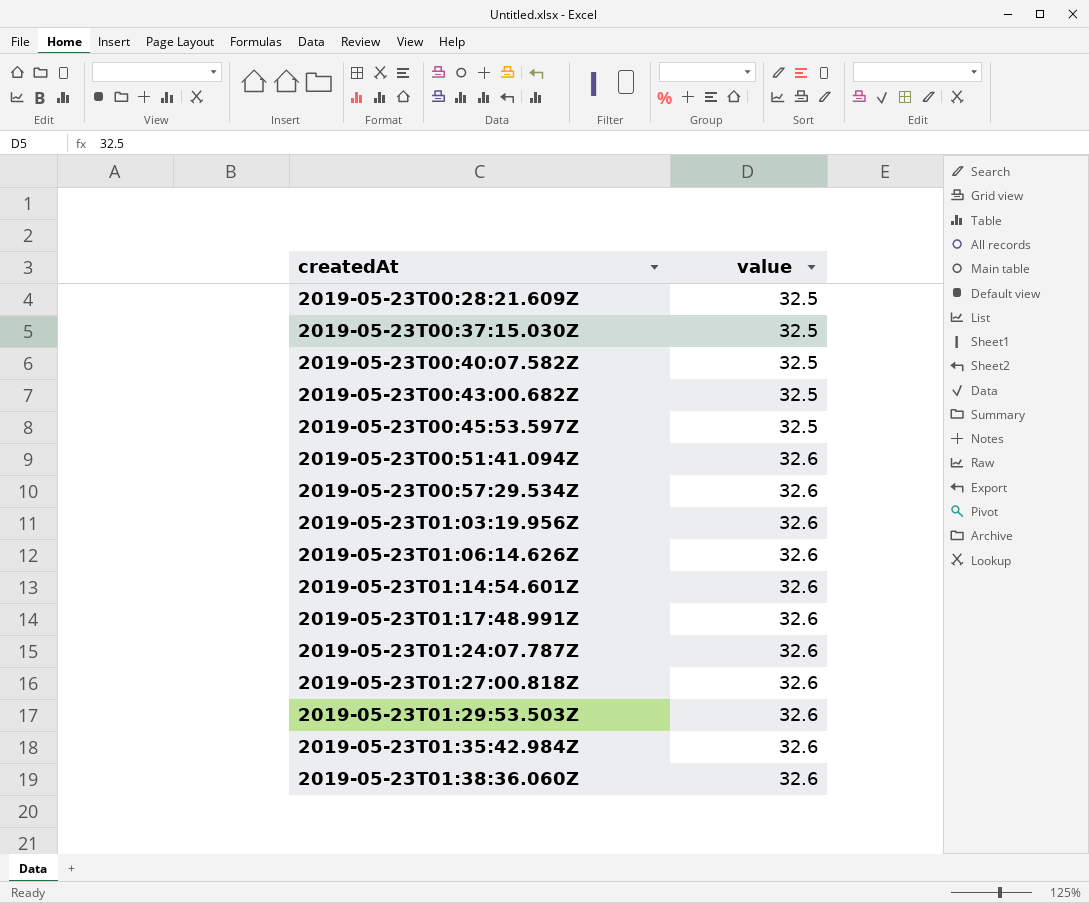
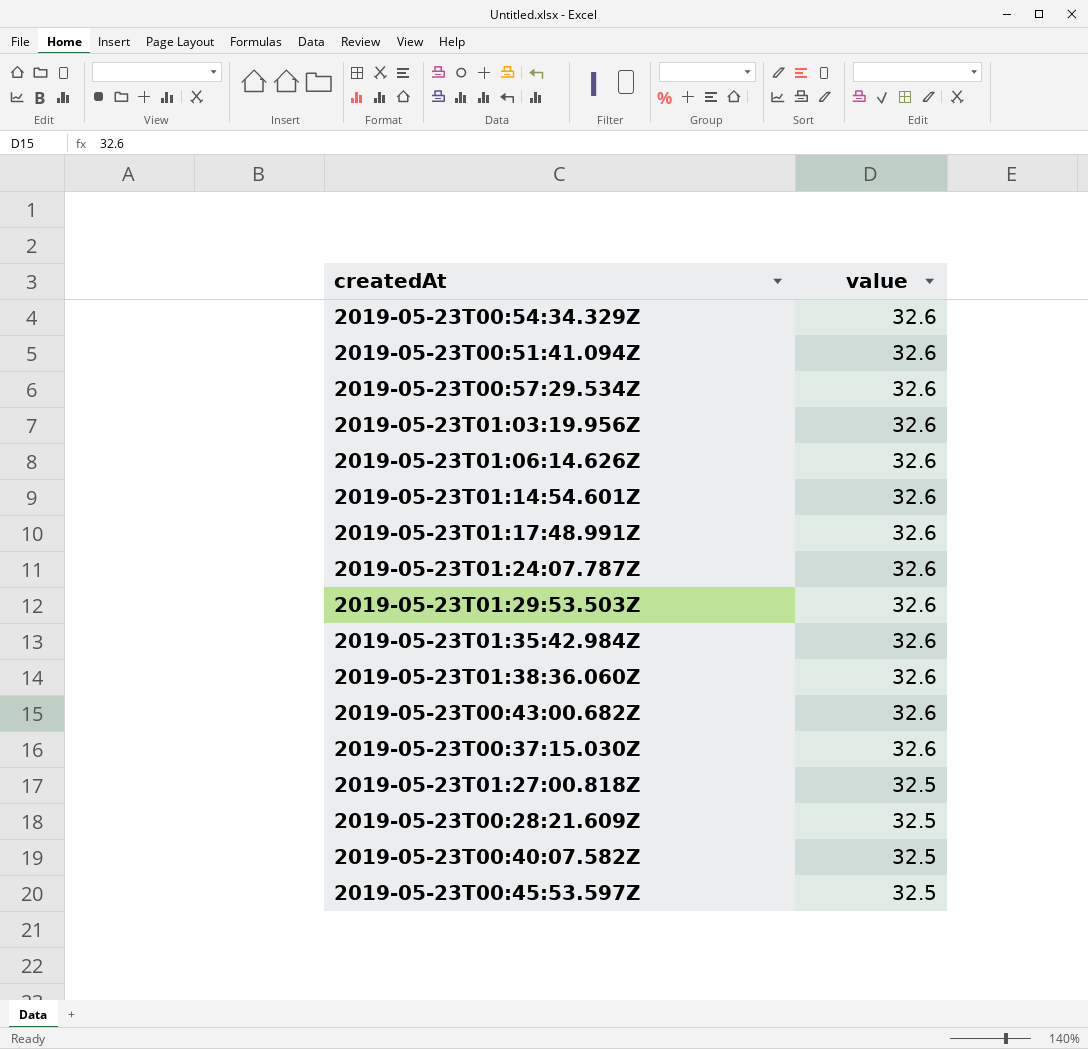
row order: createdAt ascending -> value descending
row 2019-05-23T00:54:34.329Z: none -> 32.6
2019-05-23T00:43:00.682Z | value: 32.5 -> 32.6
2019-05-23T00:37:15.030Z | value: 32.5 -> 32.6
2019-05-23T01:27:00.818Z | value: 32.6 -> 32.5

